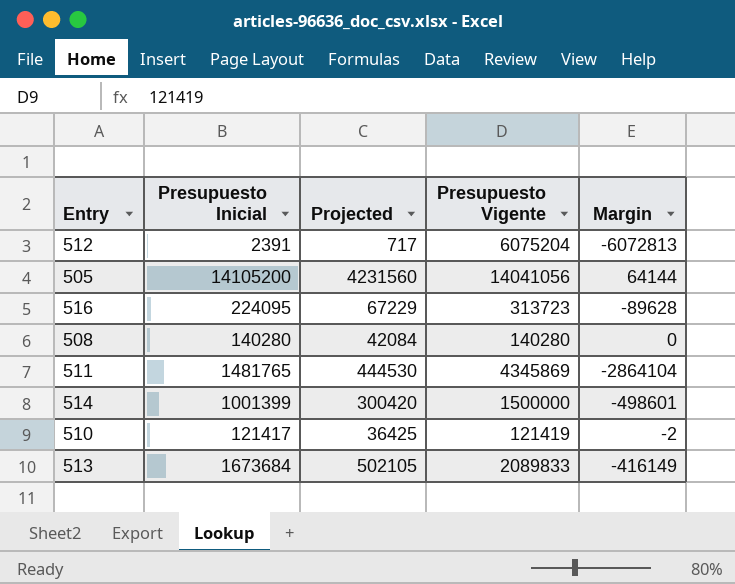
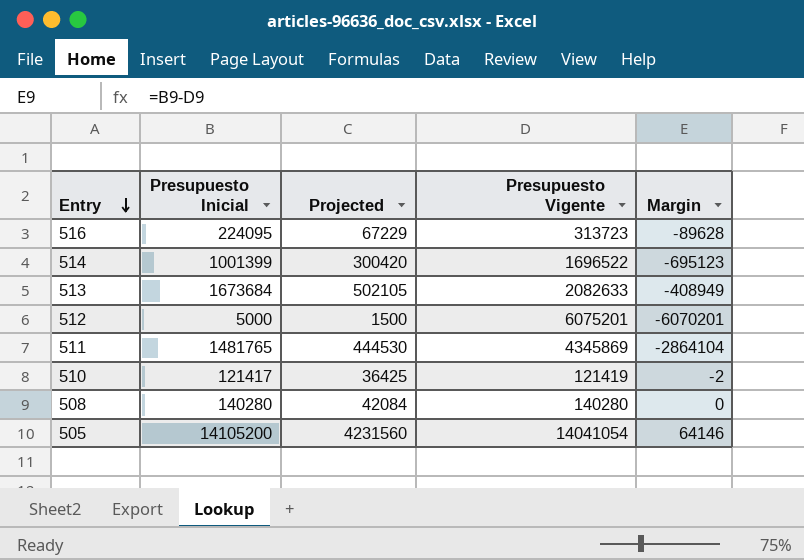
row order: none -> Entry descending
514 | Presupuesto Vigente: 1500000 -> 1696522
514 | Margin: -498601 -> -695123
513 | Presupuesto Vigente: 2089833 -> 2082633
513 | Margin: -416149 -> -408949
512 | Presupuesto Inicial: 2391 -> 5000
512 | Projected: 717 -> 1500
512 | Presupuesto Vigente: 6075204 -> 6075201
512 | Margin: -6072813 -> -6070201
505 | Presupuesto Vigente: 14041056 -> 14041054
505 | Margin: 64144 -> 64146

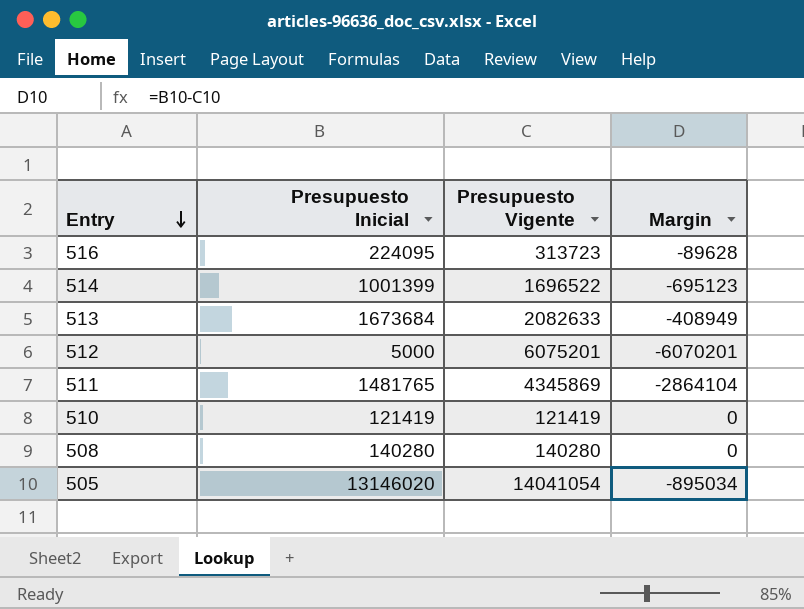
column Projected | formula: [Presupuesto Inicial] * 0.3 -> none
510 | Presupuesto Inicial: 121417 -> 121419
510 | Margin: -2 -> 0
505 | Presupuesto Inicial: 14105200 -> 13146020
505 | Margin: 64146 -> -895034

